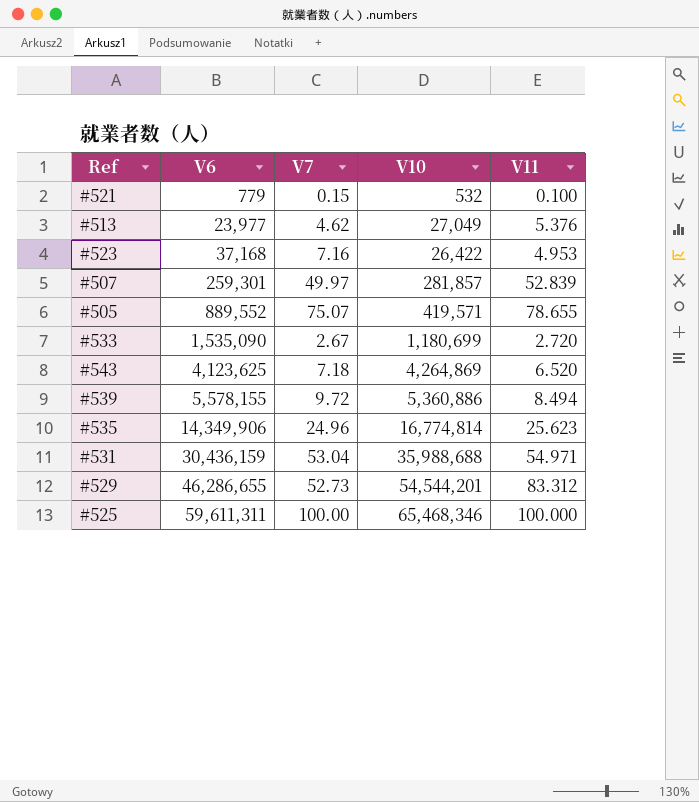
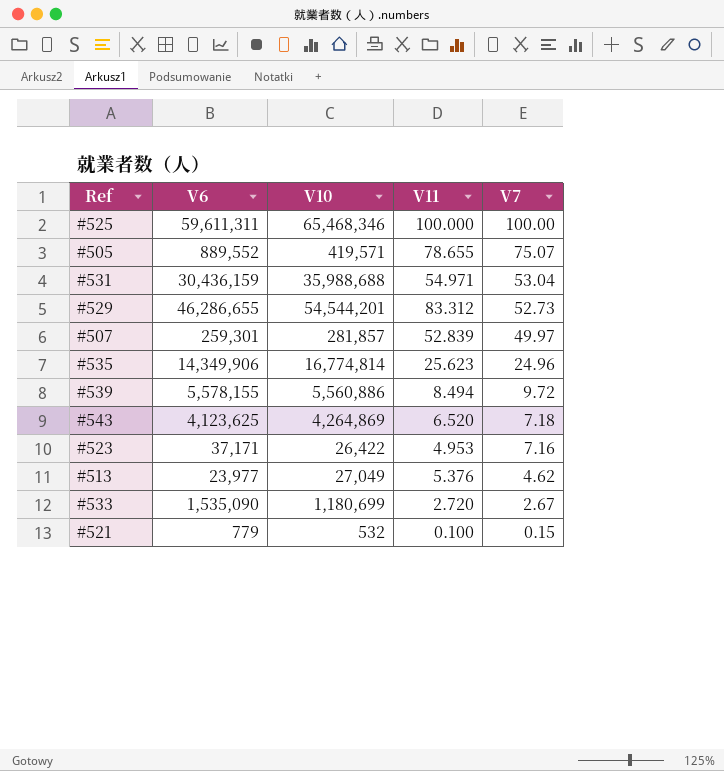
row order: V6 ascending -> V7 descending
column V7 | position: 3 -> 5
#539 | V10: 5,360,886 -> 5,560,886
#523 | V6: 37,168 -> 37,171

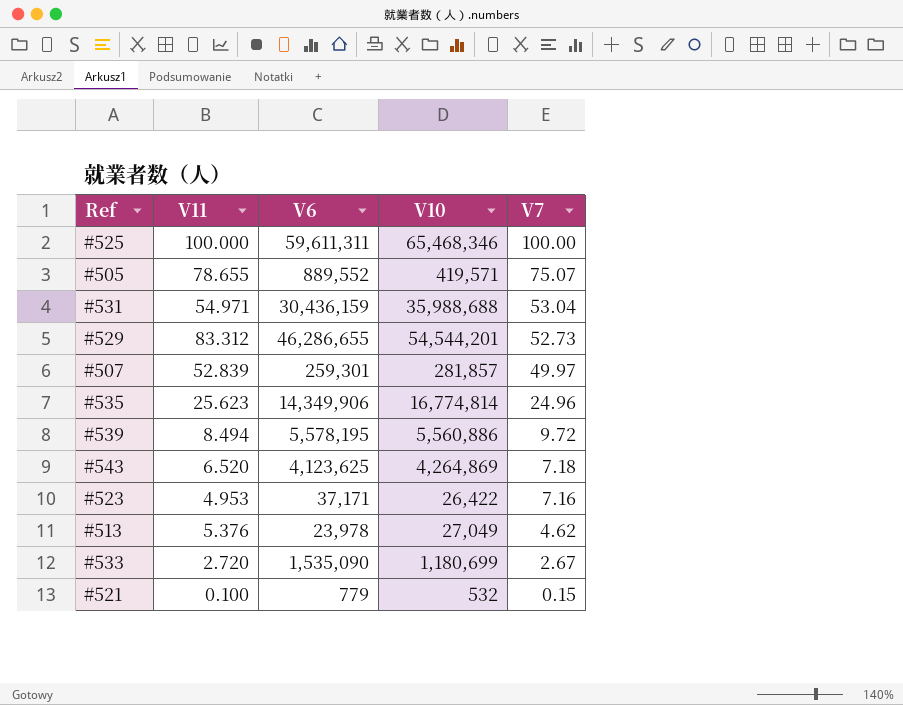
column V11 | position: 4 -> 2
#539 | V6: 5,578,155 -> 5,578,195
#513 | V6: 23,977 -> 23,978

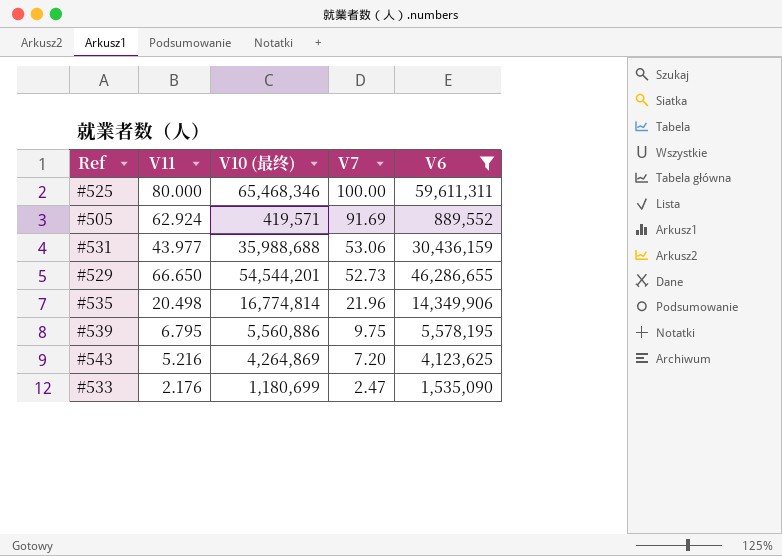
filter: none -> V6 >= 889,552
column name: V10 -> V10 (最终)
column V6 | position: 3 -> 5
#525 | V11: 100.000 -> 80.000
#505 | V11: 78.655 -> 62.924
#505 | V7: 75.07 -> 91.69
#531 | V11: 54.971 -> 43.977
#531 | V7: 53.04 -> 53.06
#529 | V11: 83.312 -> 66.650
#535 | V11: 25.623 -> 20.498
#535 | V7: 24.96 -> 21.96
#539 | V11: 8.494 -> 6.795
#539 | V7: 9.72 -> 9.75
#543 | V11: 6.520 -> 5.216
#543 | V7: 7.18 -> 7.20
#533 | V11: 2.720 -> 2.176
#533 | V7: 2.67 -> 2.47

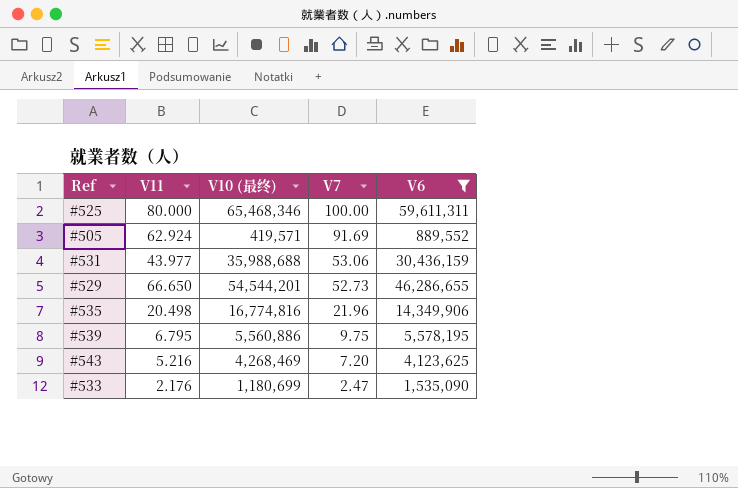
#535 | V10 (最终): 16,774,814 -> 16,774,816
#543 | V10 (最终): 4,264,869 -> 4,268,469

